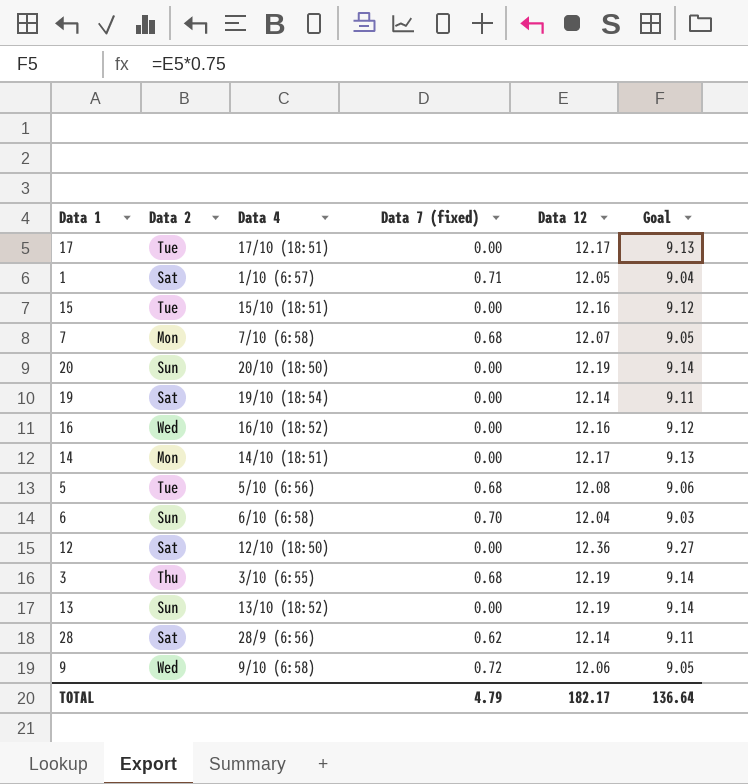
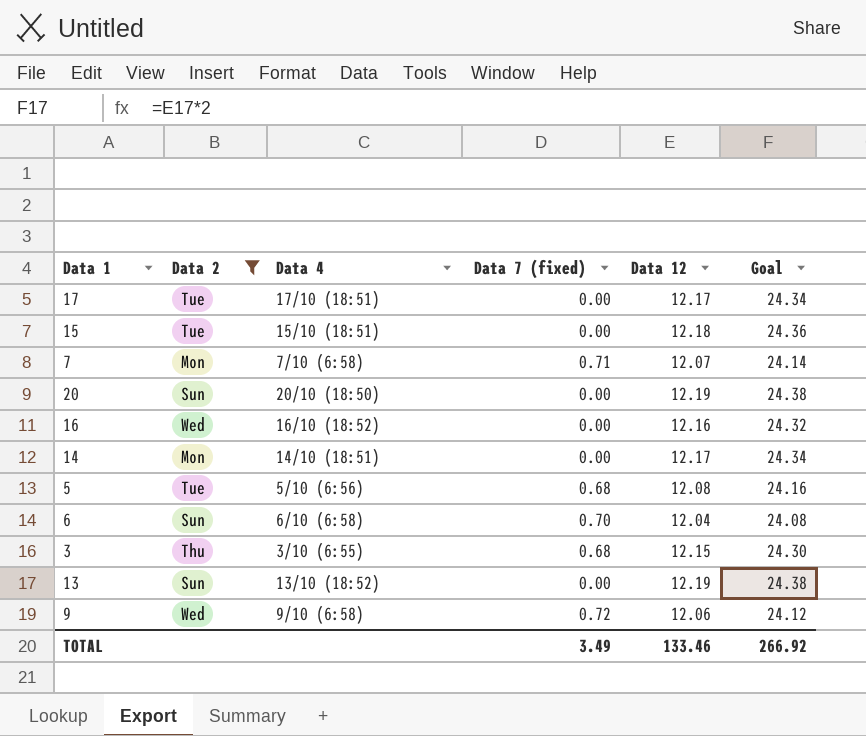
filter: none -> Data 2 != Sat
column Goal | formula: [Data 12] * 0.75 -> [Data 12] * 2
15 | Data 12: 12.16 -> 12.18
7 | Data 7 (fixed): 0.68 -> 0.71
3 | Data 12: 12.19 -> 12.15
TOTAL | Data 7 (fixed): 4.79 -> 3.49
TOTAL | Data 12: 182.17 -> 133.46
TOTAL | Goal: 136.64 -> 266.92

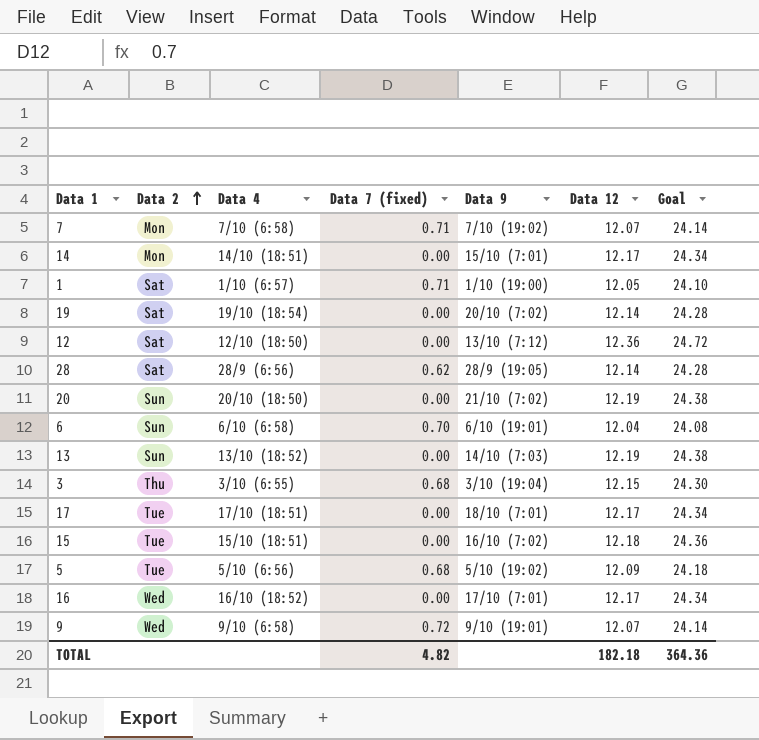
filter: Data 2 != Sat -> none
row order: none -> Data 2 ascending
column Data 9 | position: none -> 5
5 | Data 12: 12.08 -> 12.09
5 | Goal: 24.16 -> 24.18
16 | Data 12: 12.16 -> 12.17
16 | Goal: 24.32 -> 24.34
9 | Data 12: 12.06 -> 12.07
9 | Goal: 24.12 -> 24.14
TOTAL | Data 7 (fixed): 3.49 -> 4.82
TOTAL | Data 12: 133.46 -> 182.18
TOTAL | Goal: 266.92 -> 364.36

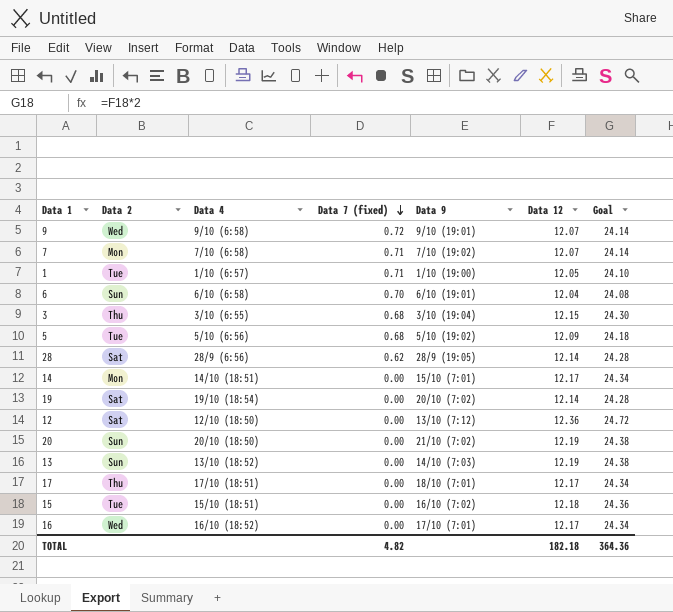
row order: Data 2 ascending -> Data 7 (fixed) descending
1 | Data 2: Sat -> Tue
17 | Data 2: Tue -> Thu

